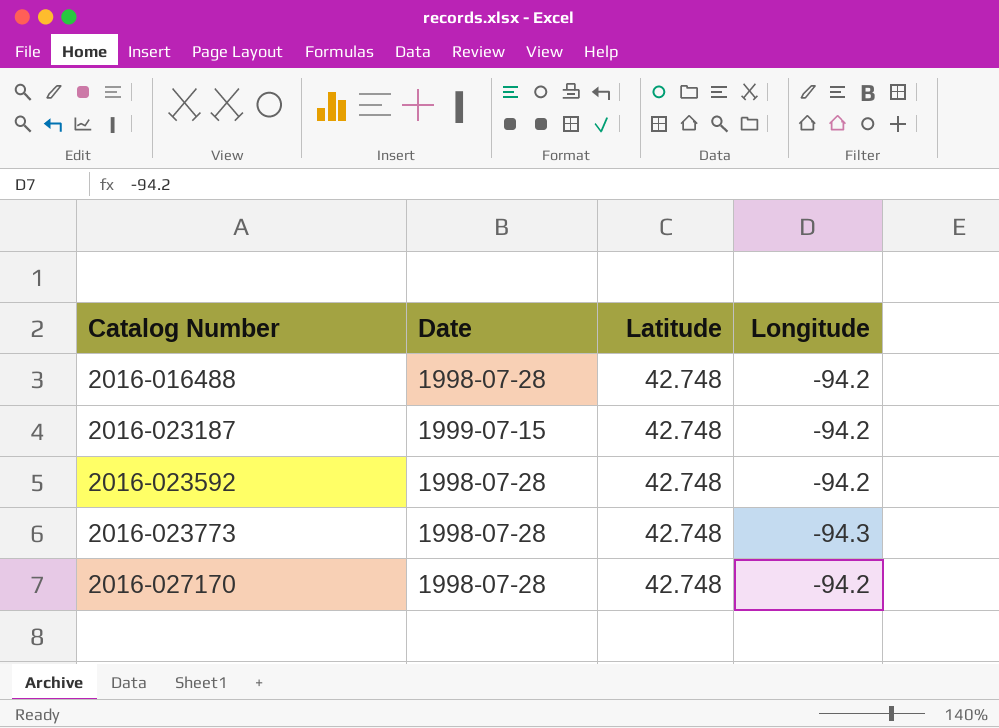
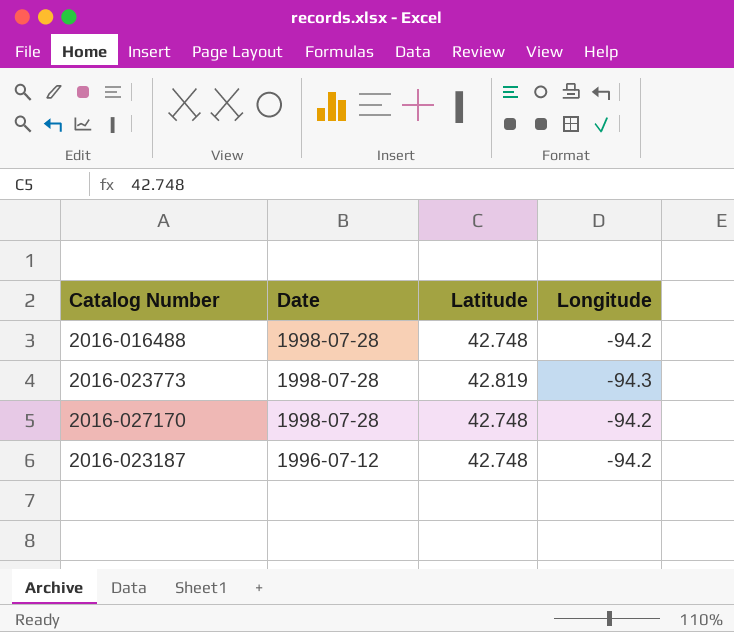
row order: Catalog Number ascending -> Date descending
row 2016-023592: 1998-07-28 | 42.748 | -94.2 -> none
2016-023773 | Latitude: 42.748 -> 42.819
2016-023187 | Date: 1999-07-15 -> 1996-07-12

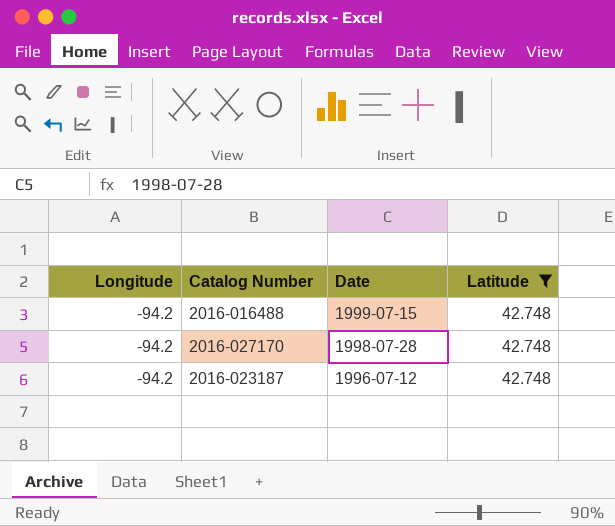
filter: none -> Latitude = 42.748
column Longitude | position: 4 -> 1
2016-016488 | Date: 1998-07-28 -> 1999-07-15

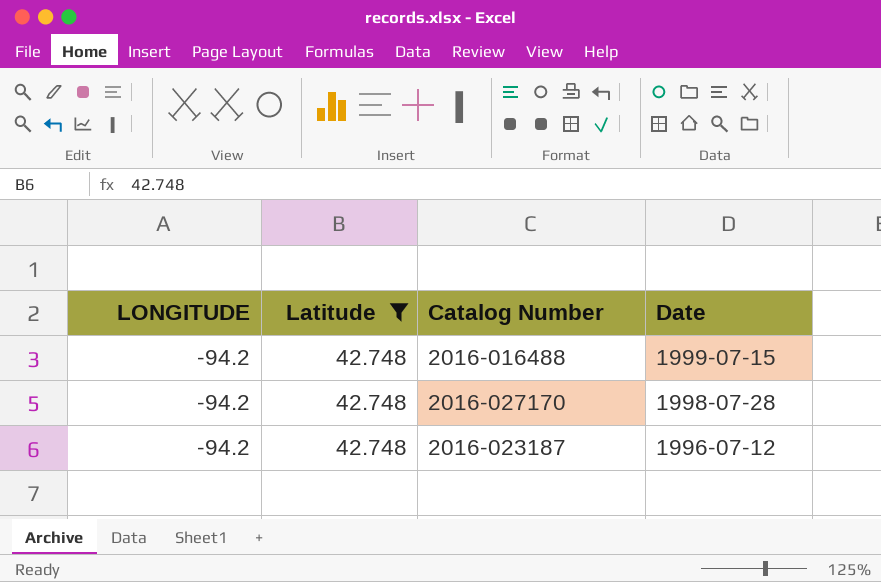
column name: Longitude -> LONGITUDE
column Latitude | position: 4 -> 2

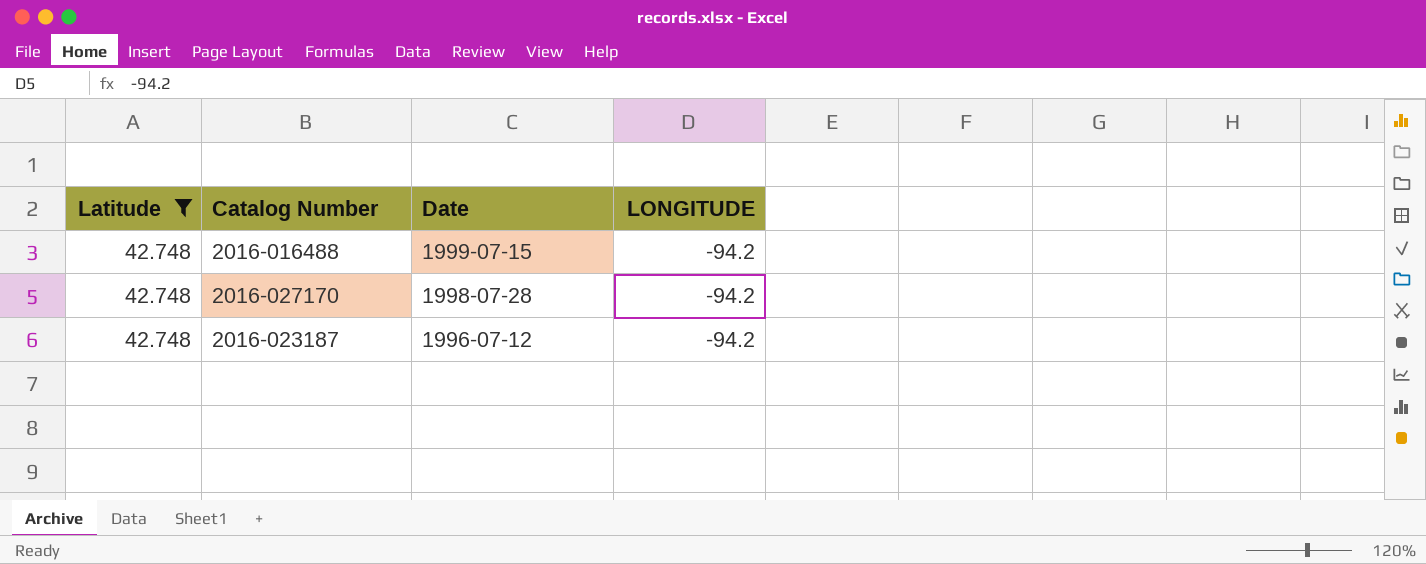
column LONGITUDE | position: 1 -> 4

